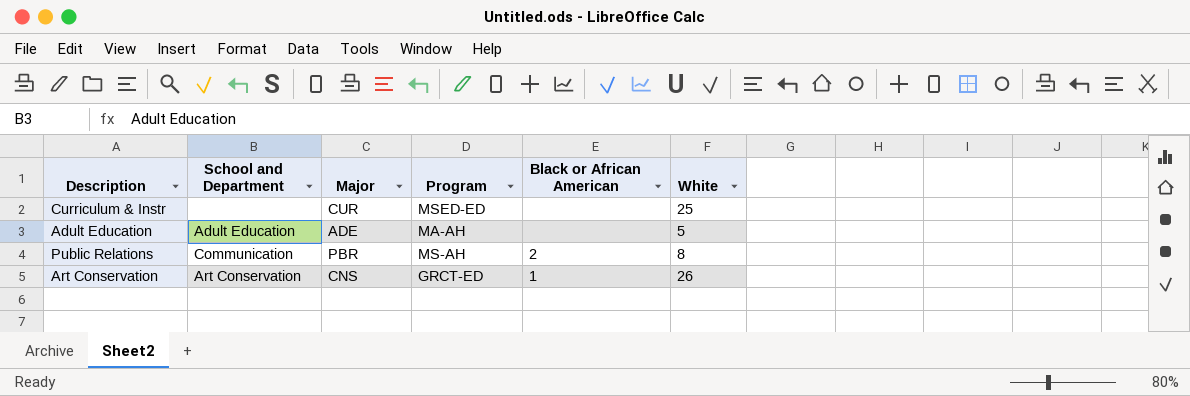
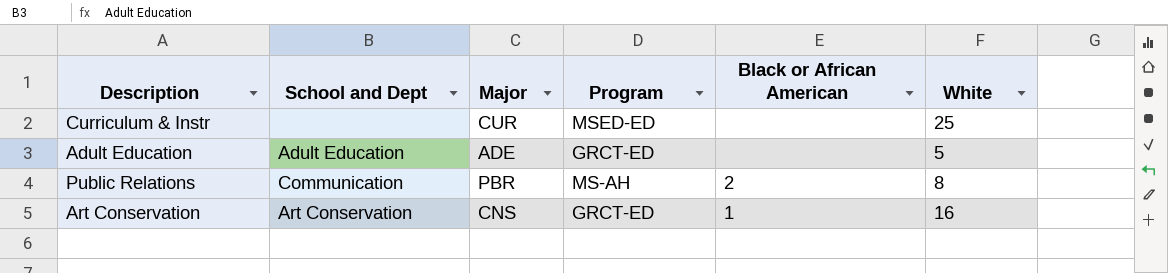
column name: School and Department -> School and Dept
Adult Education | Program: MA-AH -> GRCT-ED
Art Conservation | White: 26 -> 16

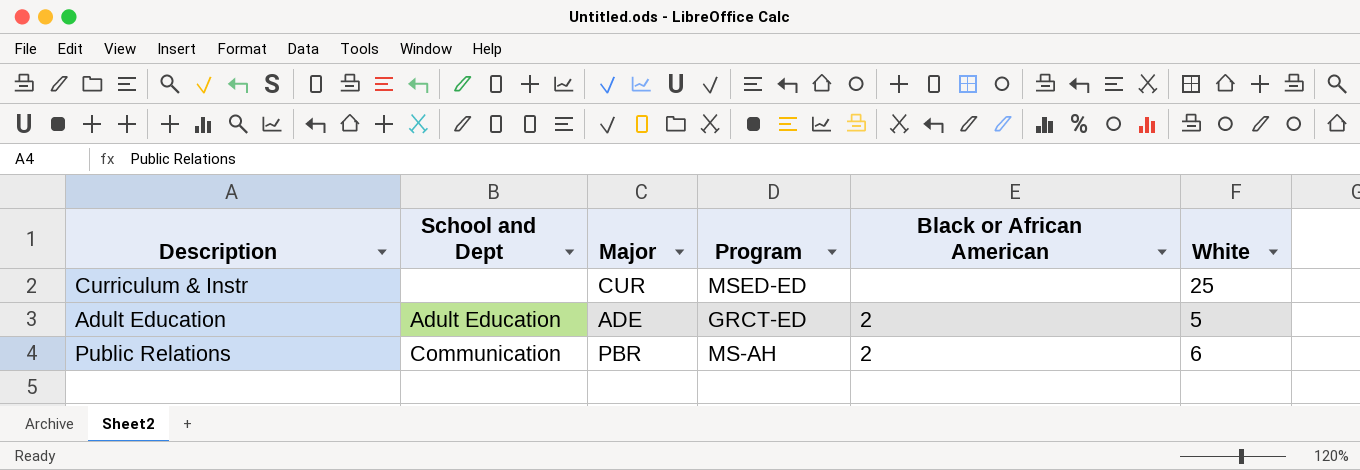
row Art Conservation: Art Conservation | CNS | GRCT-ED | 1 | 16 -> none
Adult Education | Black or African American: none -> 2
Public Relations | White: 8 -> 6

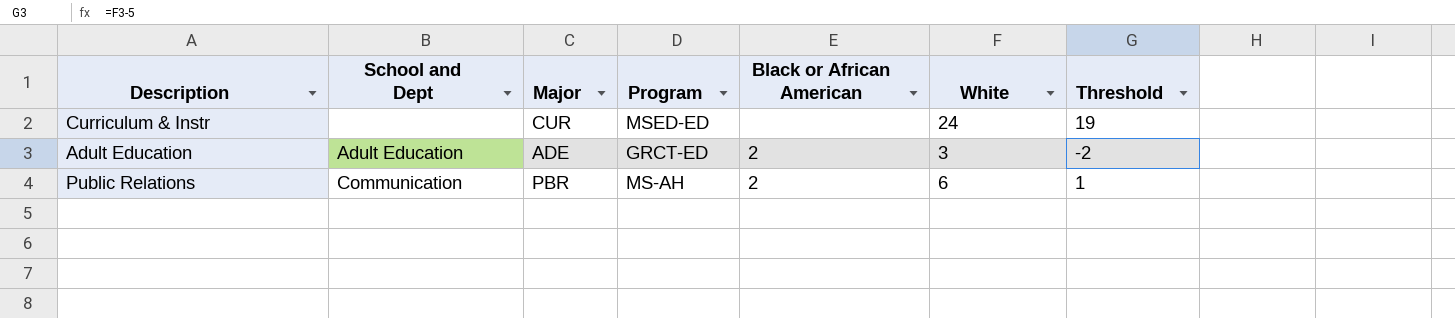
column Threshold | formula: none -> [White] - 5
Curriculum & Instr | White: 25 -> 24
Adult Education | White: 5 -> 3

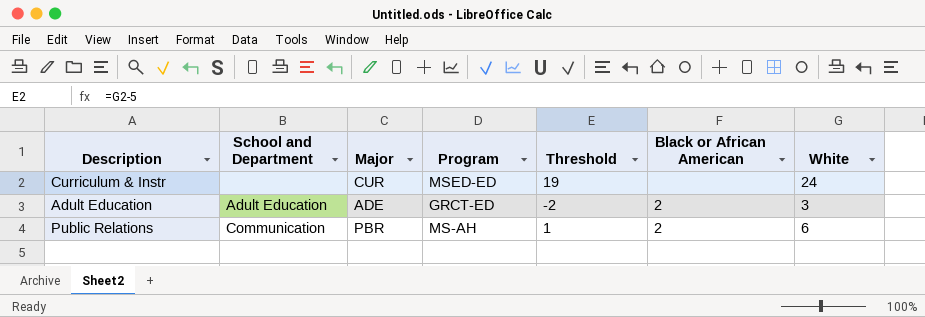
column name: School and Dept -> School and Department
column Threshold | position: 7 -> 5

